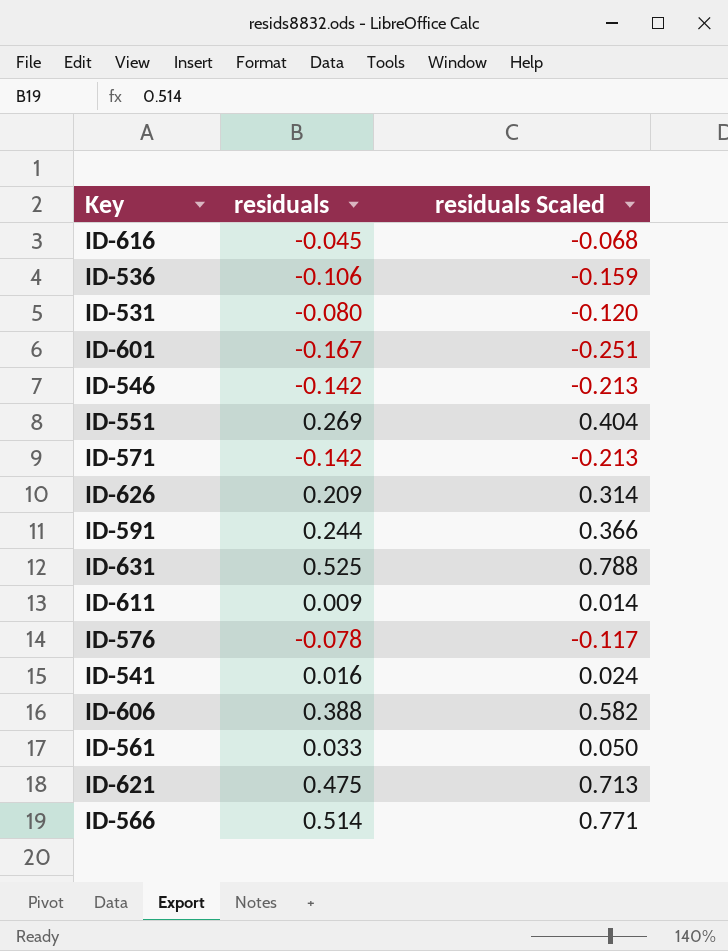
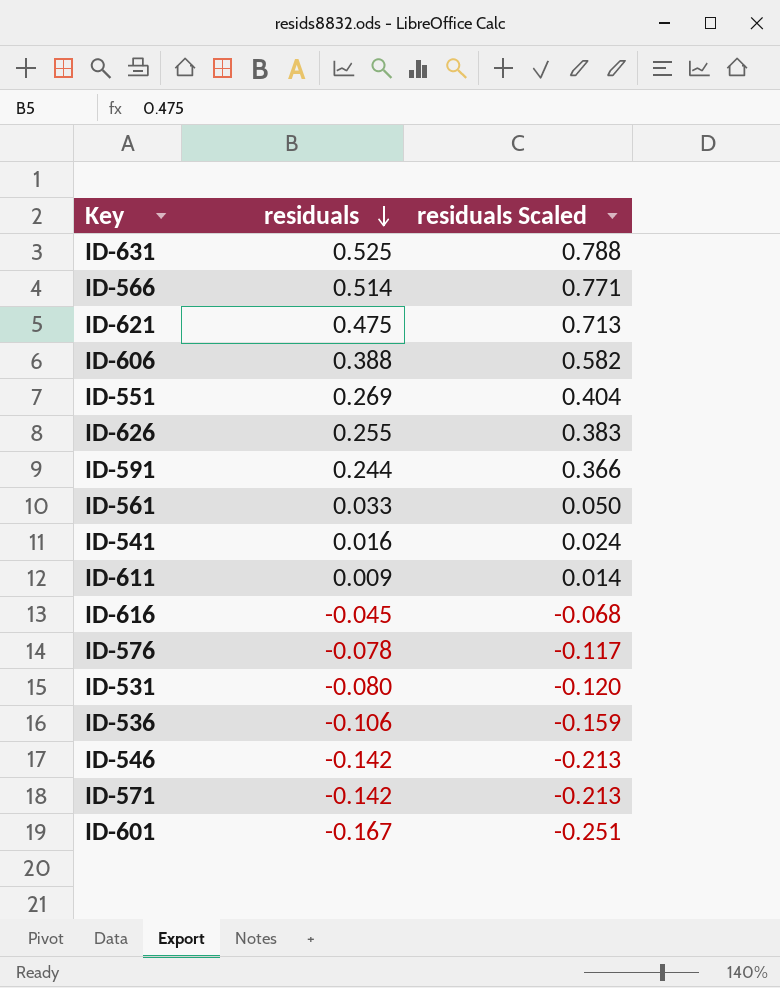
row order: none -> residuals descending
ID-626 | residuals: 0.209 -> 0.255
ID-626 | residuals Scaled: 0.314 -> 0.383

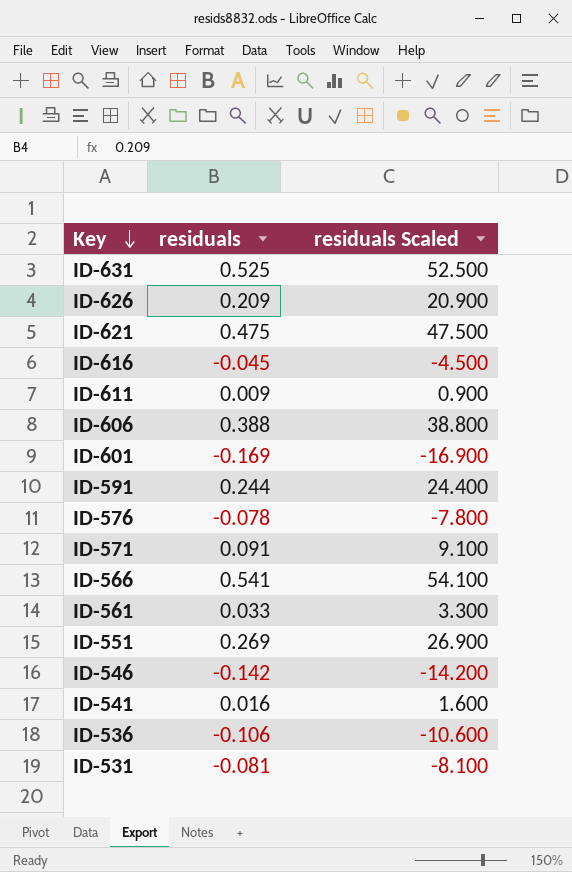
row order: residuals descending -> Key descending
column residuals Scaled | formula: [residuals] * 1.5 -> [residuals] * 100
ID-626 | residuals: 0.255 -> 0.209
ID-601 | residuals: -0.167 -> -0.169
ID-571 | residuals: -0.142 -> 0.091
ID-566 | residuals: 0.514 -> 0.541
ID-531 | residuals: -0.080 -> -0.081

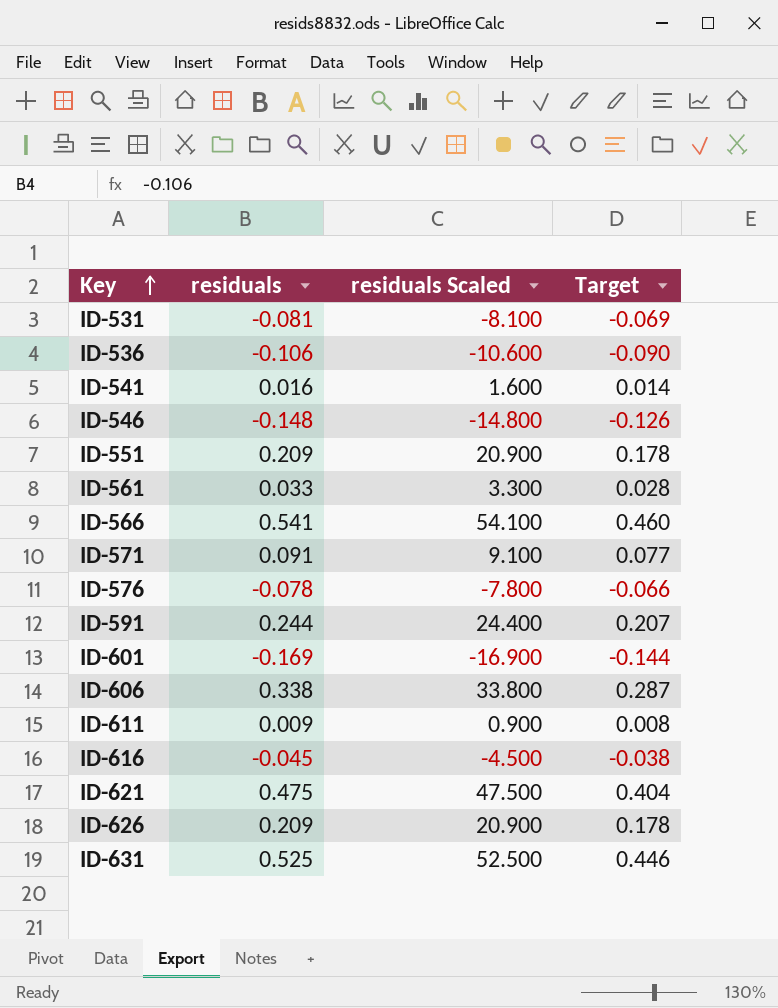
row order: Key descending -> Key ascending
column Target | formula: none -> [residuals] * 0.85
ID-546 | residuals: -0.142 -> -0.148
ID-546 | residuals Scaled: -14.200 -> -14.800
ID-551 | residuals: 0.269 -> 0.209
ID-551 | residuals Scaled: 26.900 -> 20.900
ID-606 | residuals: 0.388 -> 0.338
ID-606 | residuals Scaled: 38.800 -> 33.800

